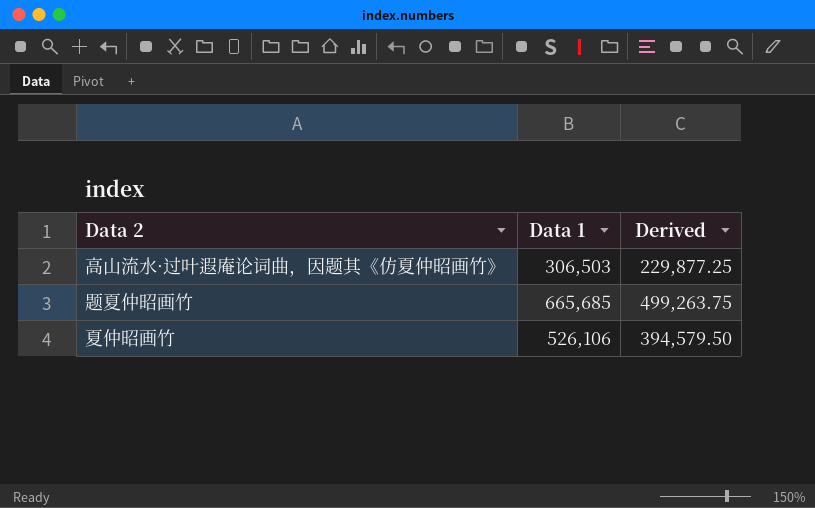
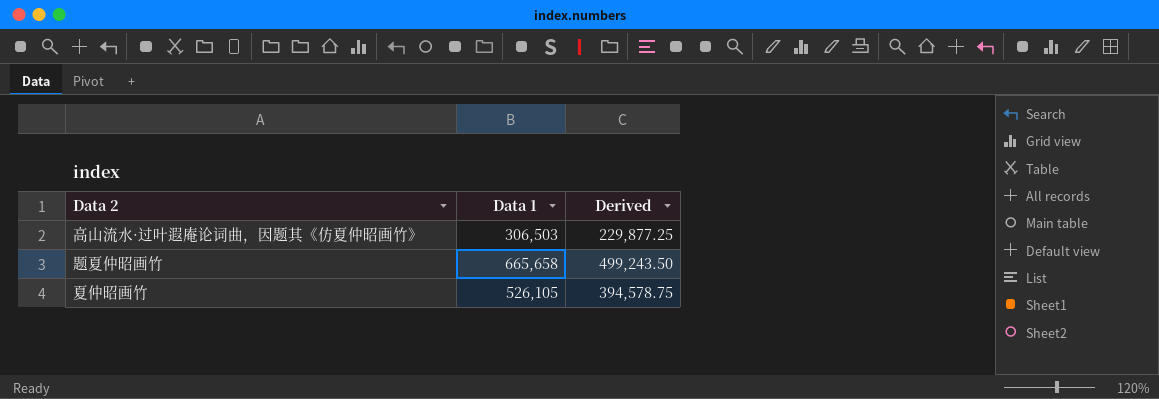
题夏仲昭画竹 | Data 1: 665,685 -> 665,658
题夏仲昭画竹 | Derived: 499,263.75 -> 499,243.50
夏仲昭画竹 | Data 1: 526,106 -> 526,105
夏仲昭画竹 | Derived: 394,579.50 -> 394,578.75

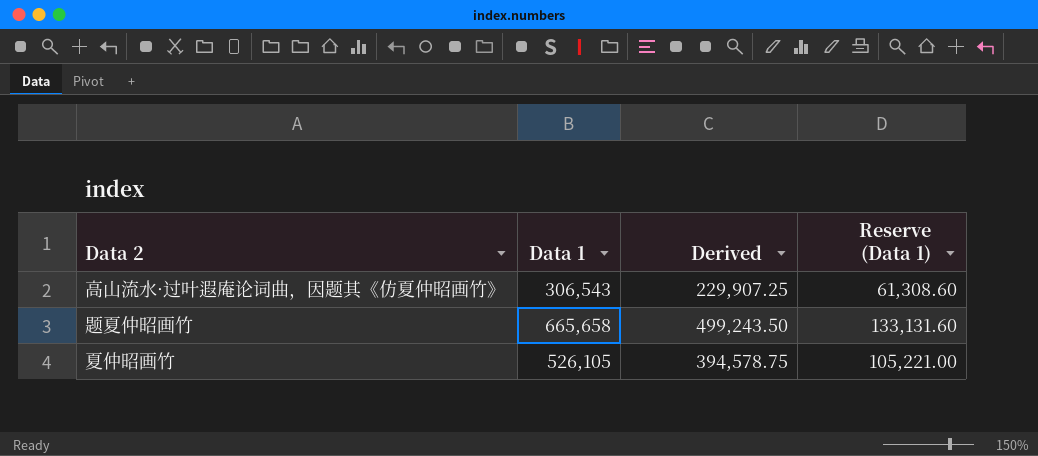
column Reserve (Data 1) | formula: none -> [Data 1] * 0.2
高山流水·过叶遐庵论词曲，因题其《仿夏仲昭画竹》 | Data 1: 306,503 -> 306,543
高山流水·过叶遐庵论词曲，因题其《仿夏仲昭画竹》 | Derived: 229,877.25 -> 229,907.25

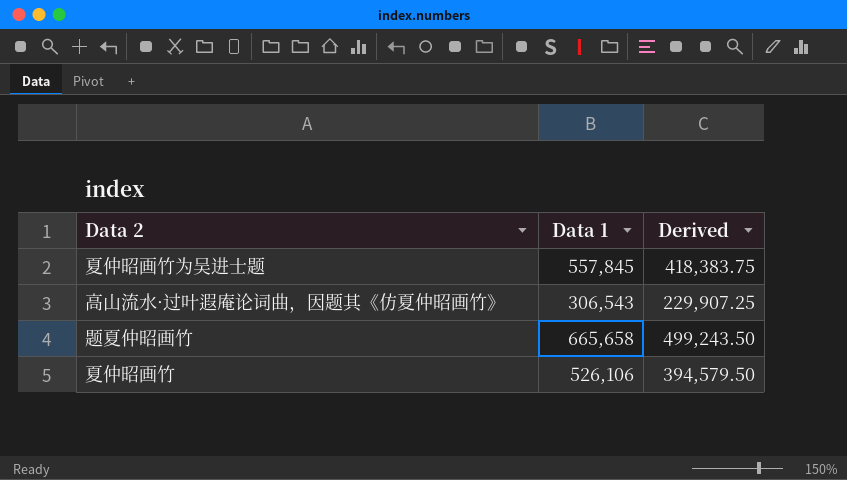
column Reserve (Data 1) | formula: [Data 1] * 0.2 -> none
row 夏仲昭画竹为吴进士题: none -> 557,845 | 418,383.75
夏仲昭画竹 | Data 1: 526,105 -> 526,106
夏仲昭画竹 | Derived: 394,578.75 -> 394,579.50

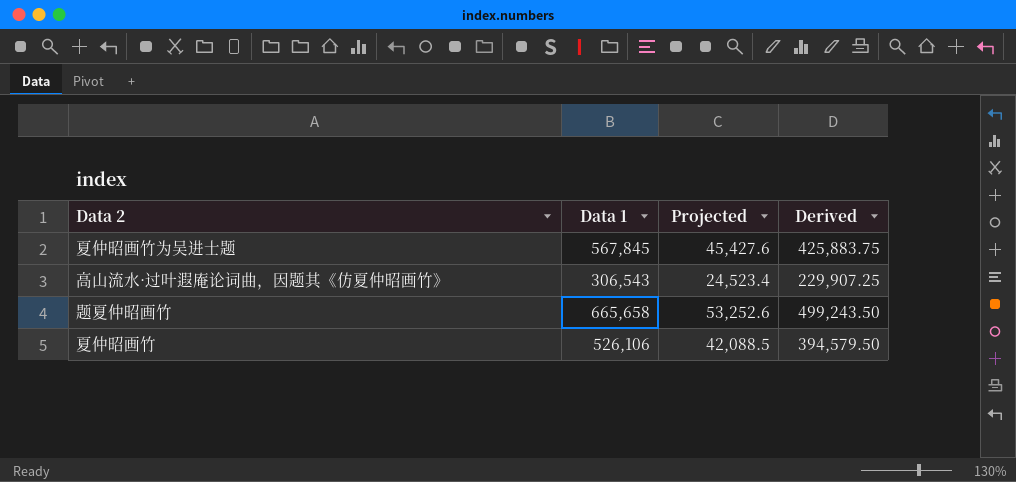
column Projected | formula: none -> [Data 1] * 0.08
夏仲昭画竹为吴进士题 | Data 1: 557,845 -> 567,845
夏仲昭画竹为吴进士题 | Derived: 418,383.75 -> 425,883.75

